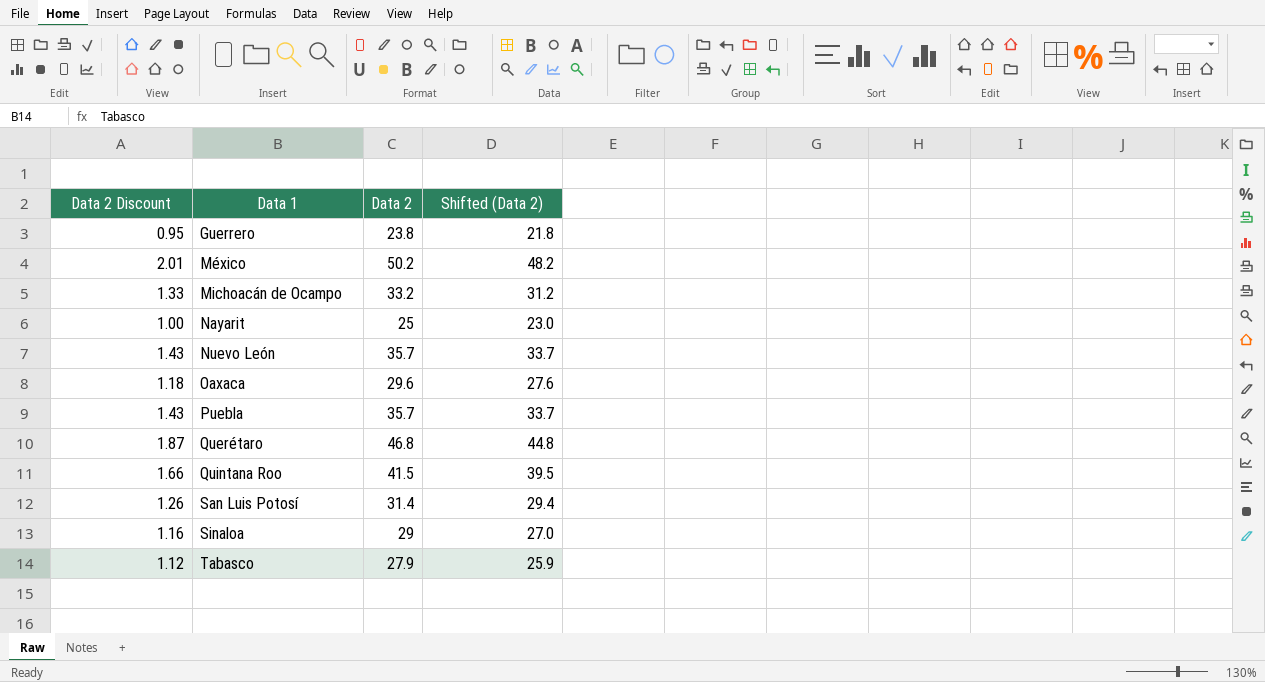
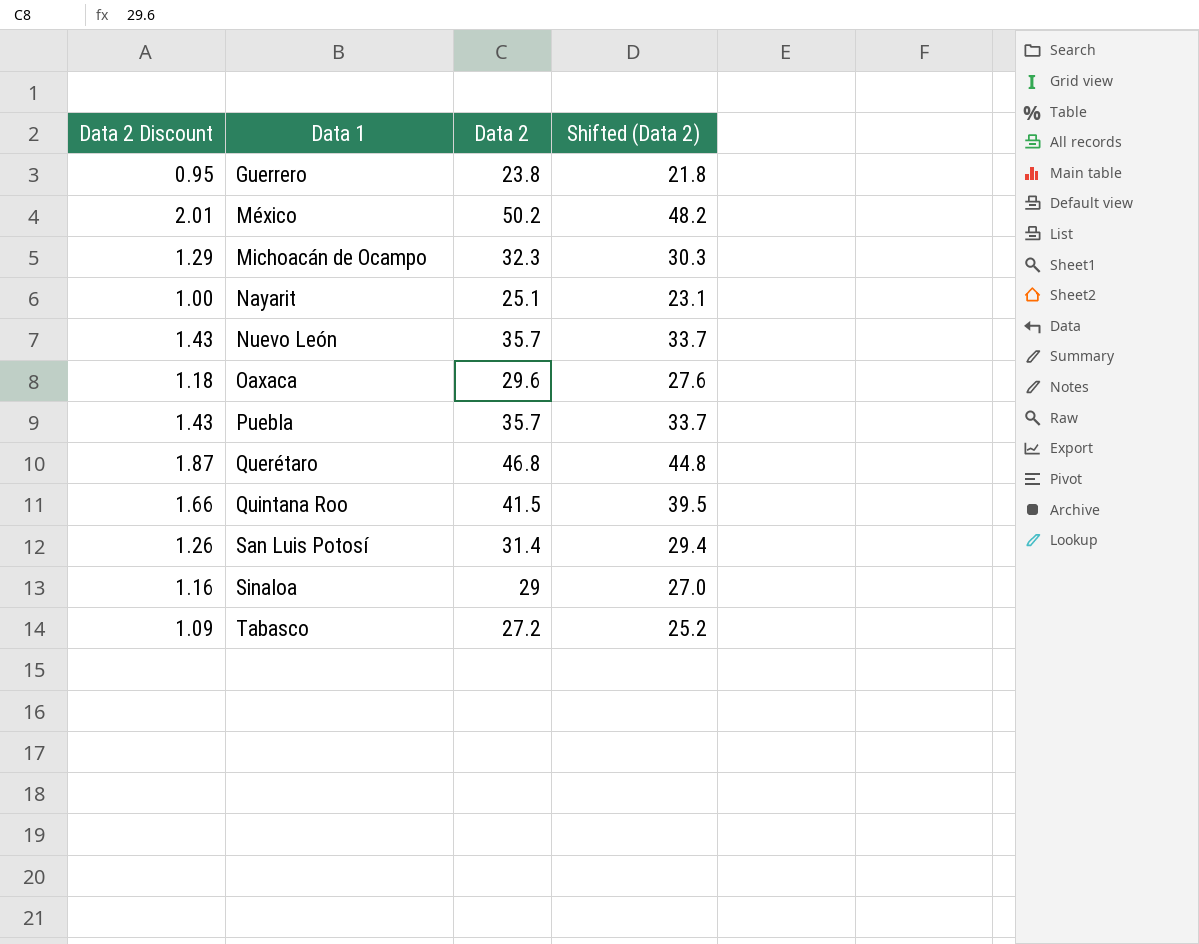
Michoacán de Ocampo | Data 2 Discount: 1.33 -> 1.29
Michoacán de Ocampo | Data 2: 33.2 -> 32.3
Michoacán de Ocampo | Shifted (Data 2): 31.2 -> 30.3
Nayarit | Data 2: 25 -> 25.1
Nayarit | Shifted (Data 2): 23.0 -> 23.1
Tabasco | Data 2 Discount: 1.12 -> 1.09
Tabasco | Data 2: 27.9 -> 27.2
Tabasco | Shifted (Data 2): 25.9 -> 25.2

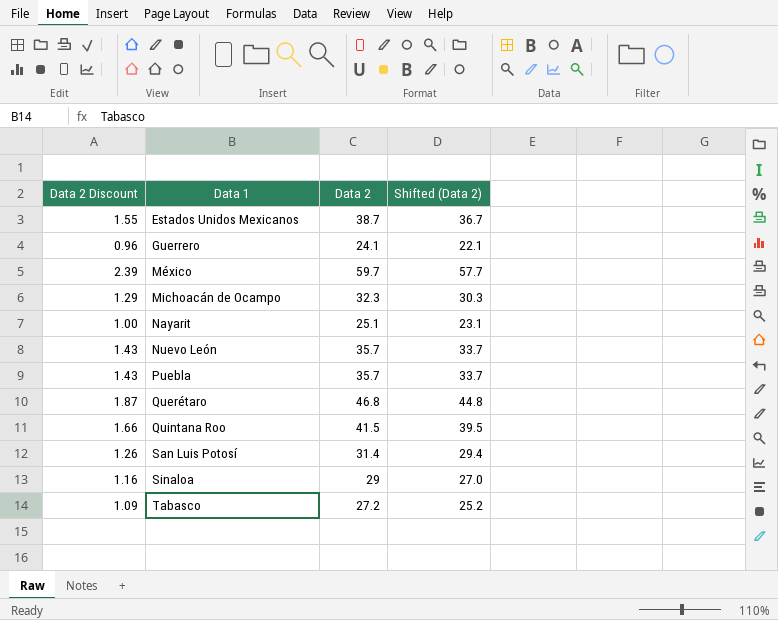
row Oaxaca: 1.18 | 29.6 | 27.6 -> none
row Estados Unidos Mexicanos: none -> 1.55 | 38.7 | 36.7
Guerrero | Data 2 Discount: 0.95 -> 0.96
Guerrero | Data 2: 23.8 -> 24.1
Guerrero | Shifted (Data 2): 21.8 -> 22.1
México | Data 2 Discount: 2.01 -> 2.39
México | Data 2: 50.2 -> 59.7
México | Shifted (Data 2): 48.2 -> 57.7

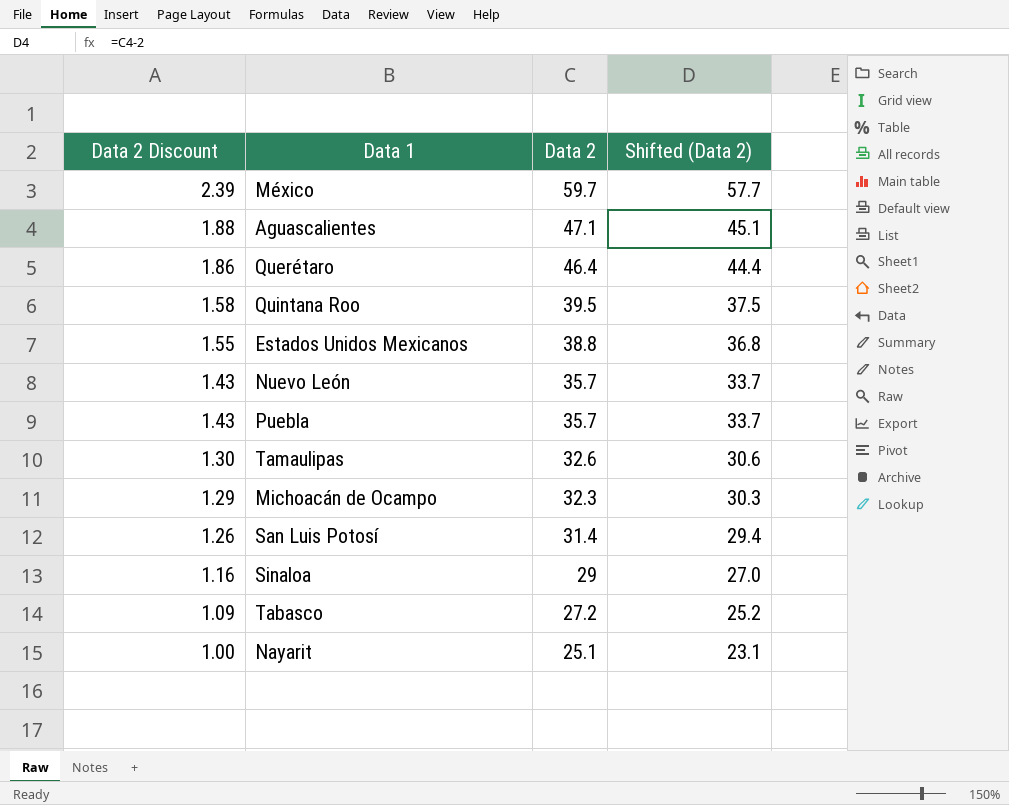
row order: Data 1 ascending -> Data 2 Discount descending
row Guerrero: 0.96 | 24.1 | 22.1 -> none
row Aguascalientes: none -> 1.88 | 47.1 | 45.1
Querétaro | Data 2 Discount: 1.87 -> 1.86
Querétaro | Data 2: 46.8 -> 46.4
Querétaro | Shifted (Data 2): 44.8 -> 44.4
Quintana Roo | Data 2 Discount: 1.66 -> 1.58
Quintana Roo | Data 2: 41.5 -> 39.5
Quintana Roo | Shifted (Data 2): 39.5 -> 37.5
Estados Unidos Mexicanos | Data 2: 38.7 -> 38.8
Estados Unidos Mexicanos | Shifted (Data 2): 36.7 -> 36.8
row Tamaulipas: none -> 1.30 | 32.6 | 30.6

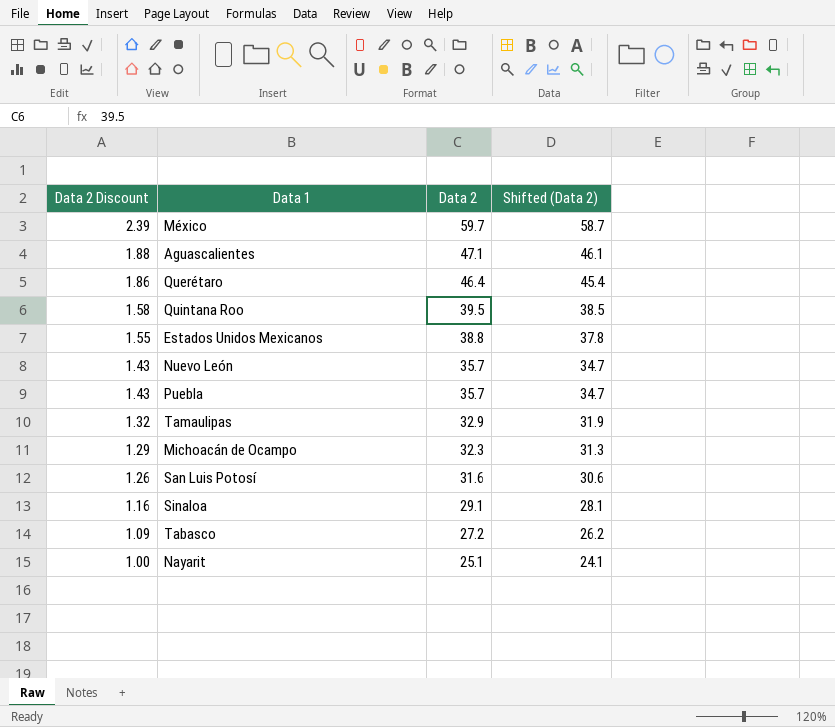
column Shifted (Data 2) | formula: [Data 2] - 2 -> [Data 2] - 1
Tamaulipas | Data 2 Discount: 1.30 -> 1.32
Tamaulipas | Data 2: 32.6 -> 32.9
San Luis Potosí | Data 2: 31.4 -> 31.6
Sinaloa | Data 2: 29 -> 29.1

